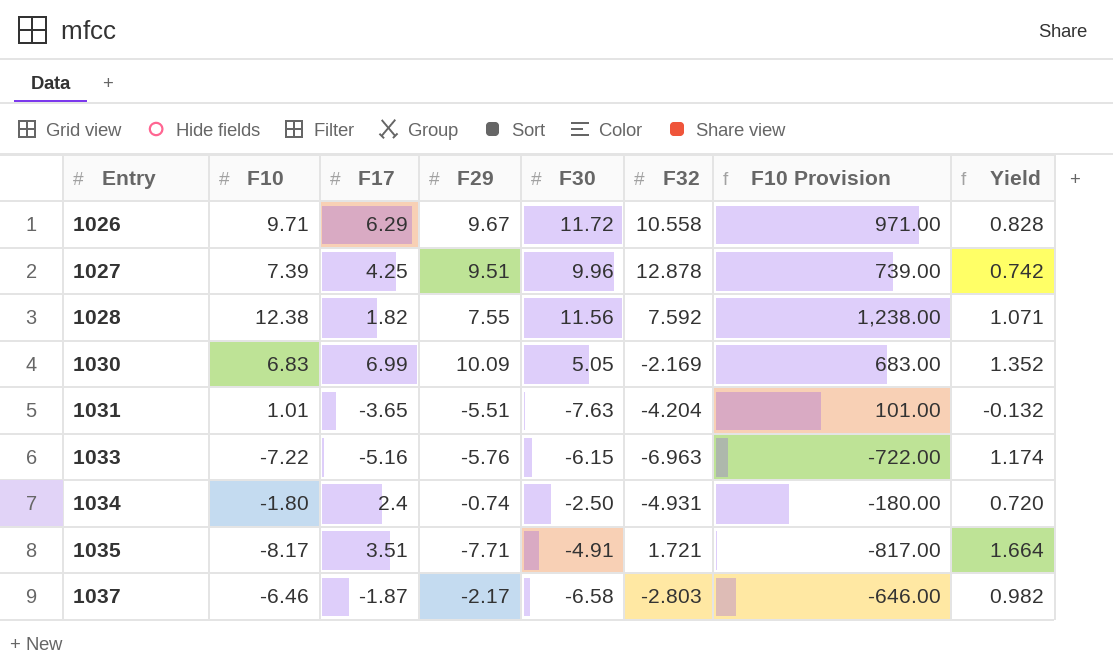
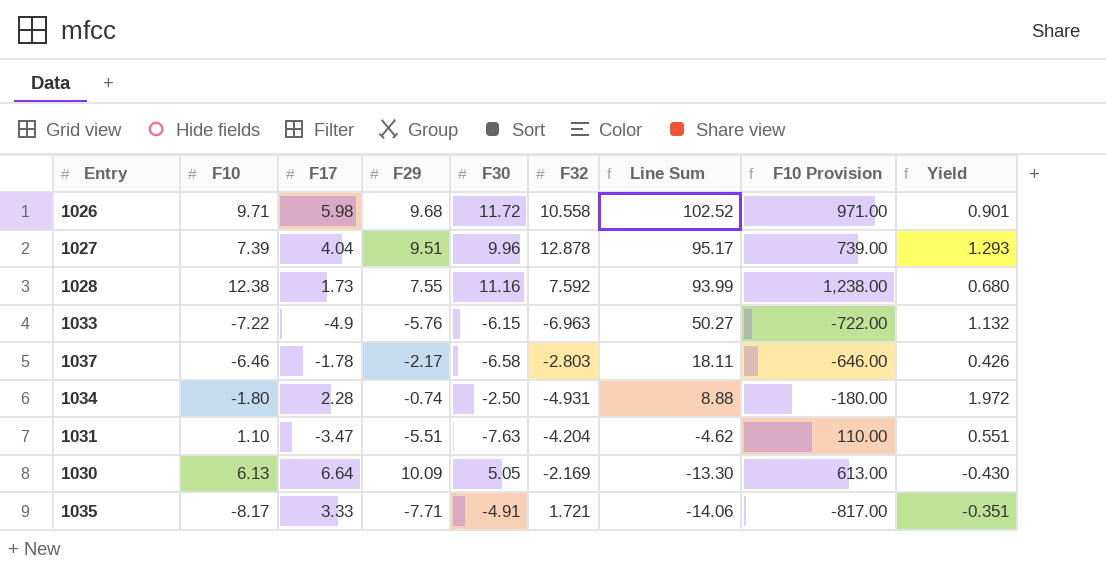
row order: Entry ascending -> Line Sum descending
column Line Sum | formula: none -> [F10] * [F32]
column Yield | formula: [F10] / [F30] -> [F32] / [F30]
1026 | F17: 6.29 -> 5.98
1026 | F29: 9.67 -> 9.68
1027 | F17: 4.25 -> 4.04
1028 | F17: 1.82 -> 1.73
1028 | F30: 11.56 -> 11.16
1033 | F17: -5.16 -> -4.9
1037 | F17: -1.87 -> -1.78
1034 | F17: 2.4 -> 2.28
1031 | F10: 1.01 -> 1.10
1031 | F17: -3.65 -> -3.47
1031 | F10 Provision: 101.00 -> 110.00
1030 | F10: 6.83 -> 6.13
1030 | F17: 6.99 -> 6.64
1030 | F10 Provision: 683.00 -> 613.00
1035 | F17: 3.51 -> 3.33

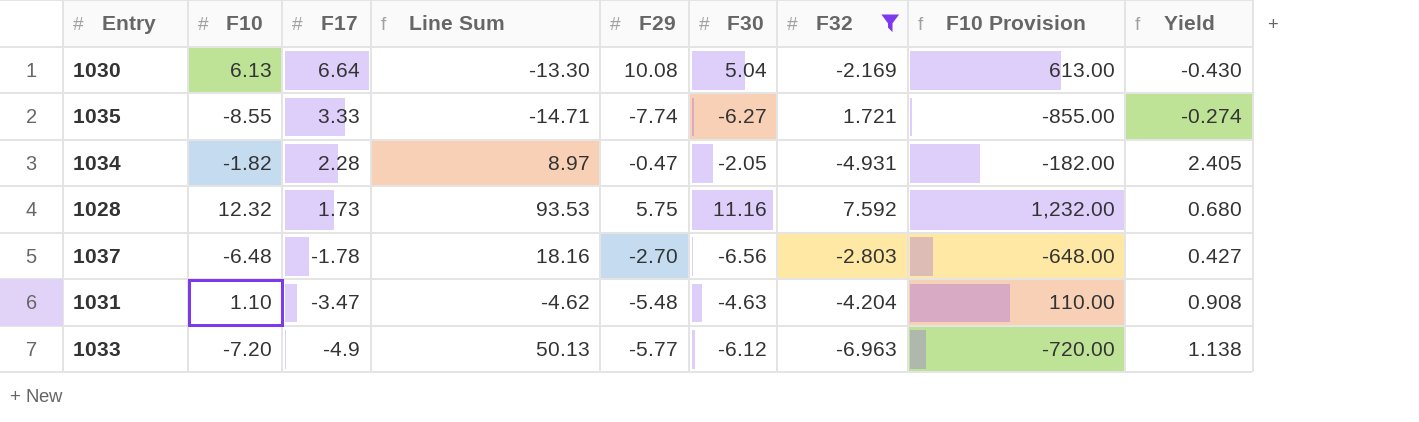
filter: none -> F32 <= 7.592
row order: Line Sum descending -> F17 descending
column Line Sum | position: 7 -> 4
1030 | F29: 10.09 -> 10.08
1030 | F30: 5.05 -> 5.04
1035 | F10: -8.17 -> -8.55
1035 | Line Sum: -14.06 -> -14.71
1035 | F29: -7.71 -> -7.74
1035 | F30: -4.91 -> -6.27
1035 | F10 Provision: -817.00 -> -855.00
1035 | Yield: -0.351 -> -0.274
1034 | F10: -1.80 -> -1.82
1034 | Line Sum: 8.88 -> 8.97
1034 | F29: -0.74 -> -0.47
1034 | F30: -2.50 -> -2.05
1034 | F10 Provision: -180.00 -> -182.00
1034 | Yield: 1.972 -> 2.405
1028 | F10: 12.38 -> 12.32
1028 | Line Sum: 93.99 -> 93.53
1028 | F29: 7.55 -> 5.75
1028 | F10 Provision: 1,238.00 -> 1,232.00
1037 | F10: -6.46 -> -6.48
1037 | Line Sum: 18.11 -> 18.16
1037 | F29: -2.17 -> -2.70
1037 | F30: -6.58 -> -6.56
1037 | F10 Provision: -646.00 -> -648.00
1037 | Yield: 0.426 -> 0.427
1031 | F29: -5.51 -> -5.48
1031 | F30: -7.63 -> -4.63
1031 | Yield: 0.551 -> 0.908
1033 | F10: -7.22 -> -7.20
1033 | Line Sum: 50.27 -> 50.13
1033 | F29: -5.76 -> -5.77
1033 | F30: -6.15 -> -6.12
1033 | F10 Provision: -722.00 -> -720.00
1033 | Yield: 1.132 -> 1.138

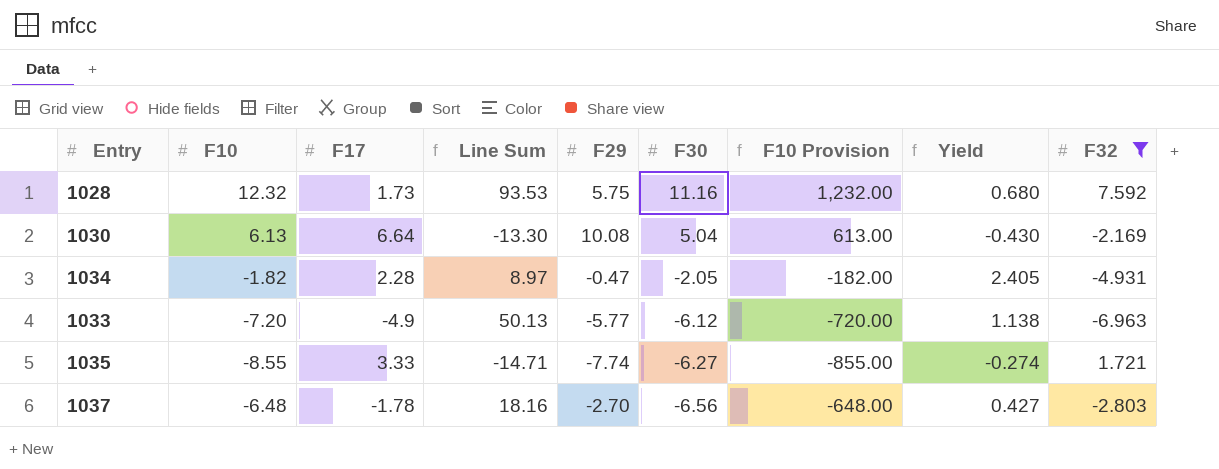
row order: F17 descending -> F30 descending
column F32 | position: 7 -> 9
row 1031: 1.10 | -3.47 | -4.62 | -5.48 | -4.63 | -4.204 | 110.00 | 0.908 -> none

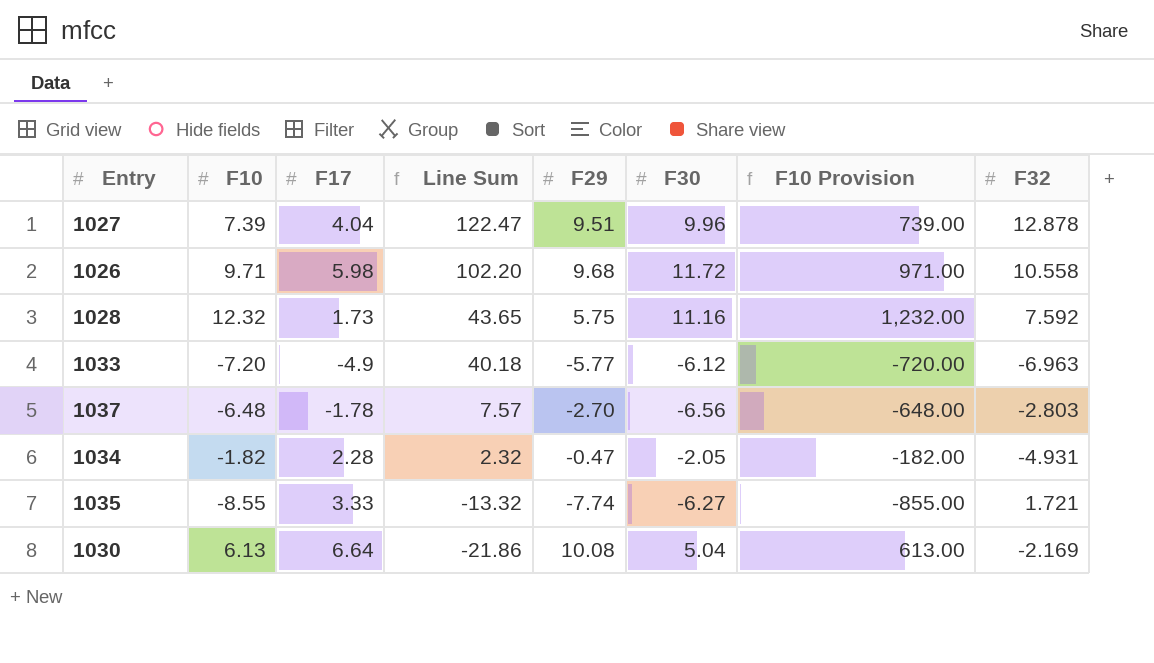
filter: F32 <= 7.592 -> none
row order: F30 descending -> Line Sum descending
column Yield | formula: [F32] / [F30] -> none
column Line Sum | formula: [F10] * [F32] -> [F29] * [F32]

